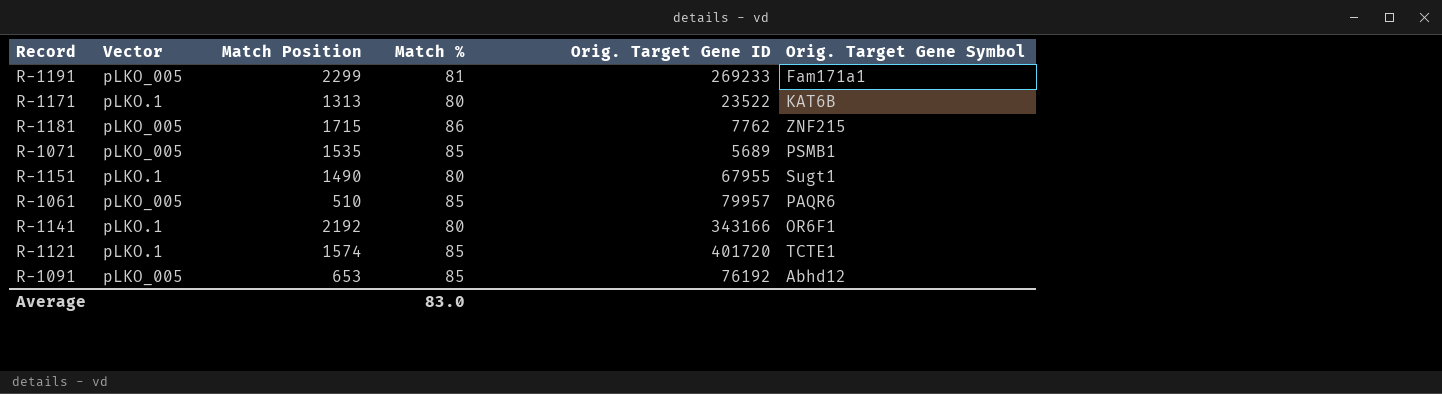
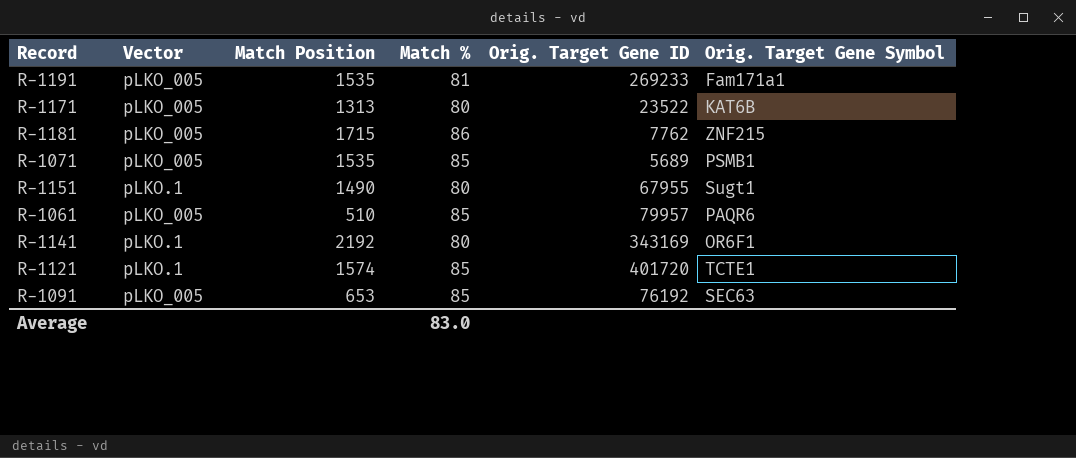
R-1191 | Match Position: 2299 -> 1535
R-1171 | Vector: pLKO.1 -> pLKO_005
R-1141 | Orig. Target Gene ID: 343166 -> 343169
R-1091 | Orig. Target Gene Symbol: Abhd12 -> SEC63

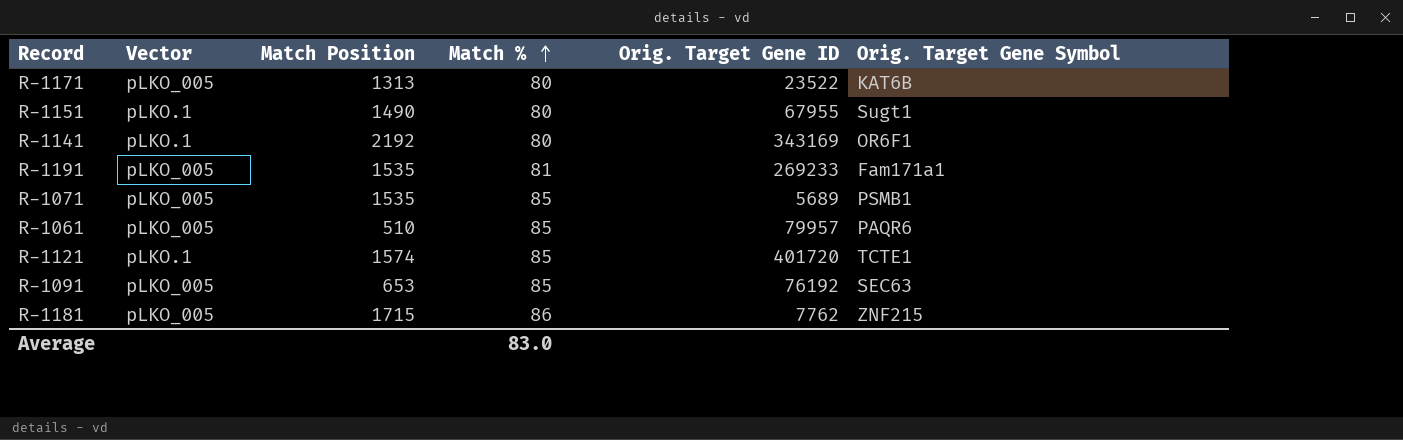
row order: none -> Match % ascending

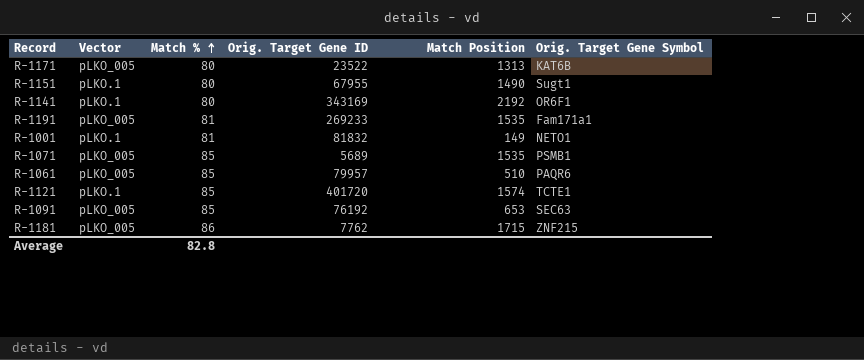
column Match Position | position: 3 -> 5
row R-1001: none -> pLKO.1 | 81 | 81832 | 149 | NETO1
Average | Match %: 83.0 -> 82.8

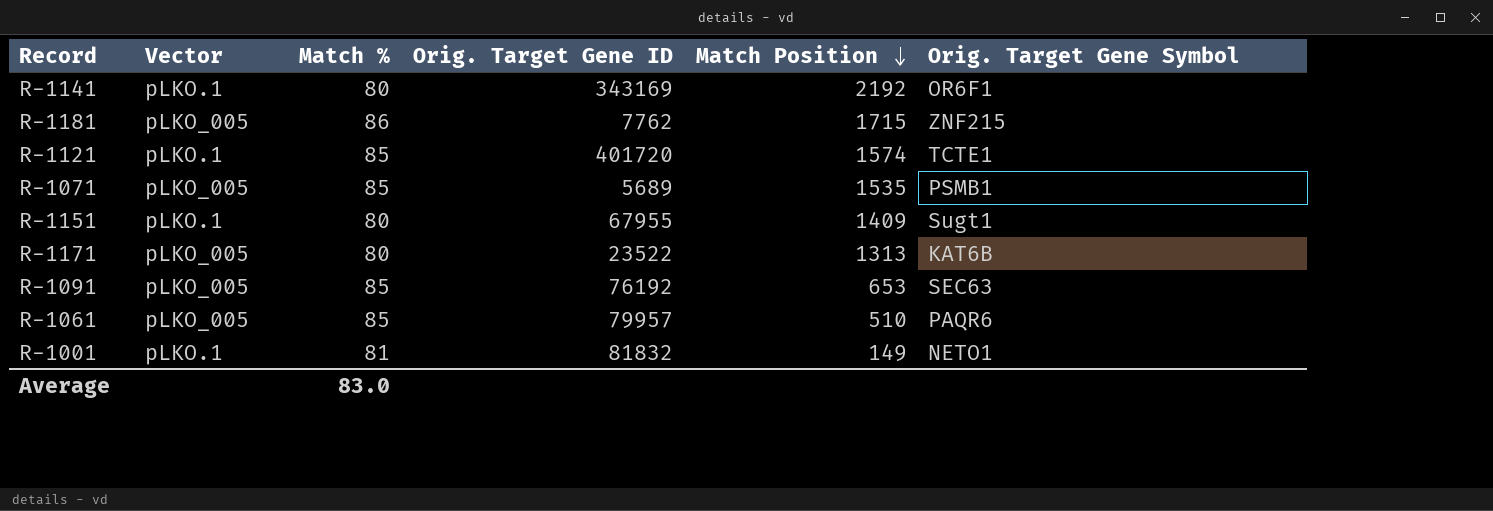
row order: Match % ascending -> Match Position descending
row R-1191: pLKO_005 | 81 | 269233 | 1535 | Fam171a1 -> none
R-1151 | Match Position: 1490 -> 1409
Average | Match %: 82.8 -> 83.0

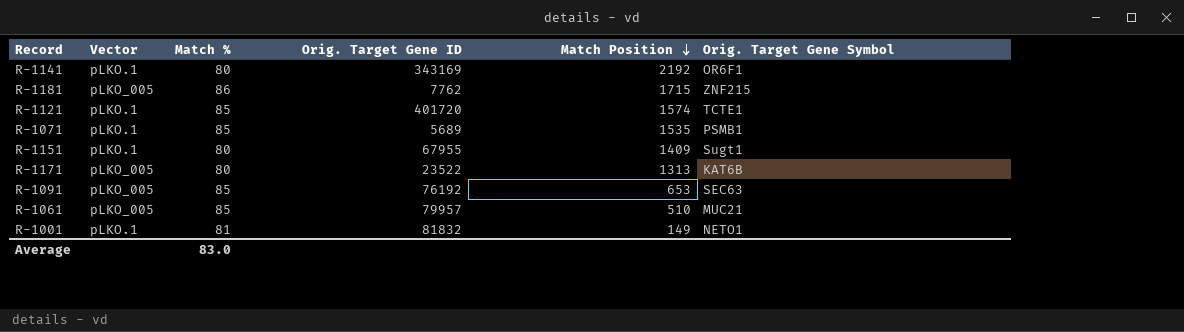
R-1071 | Vector: pLKO_005 -> pLKO.1
R-1061 | Orig. Target Gene Symbol: PAQR6 -> MUC21

